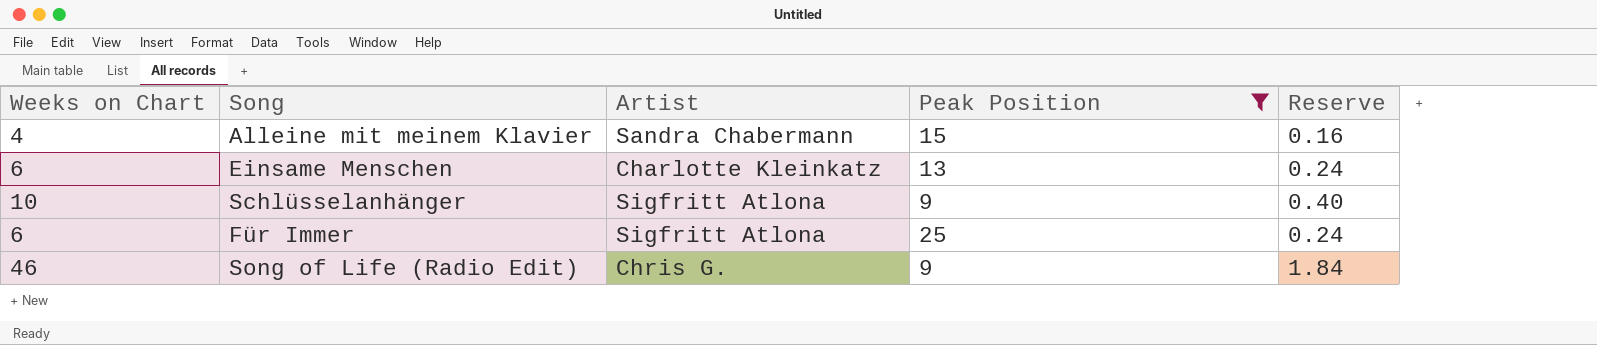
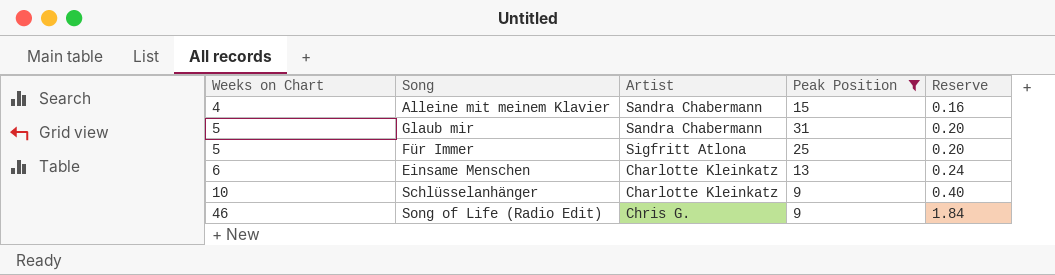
row order: none -> Weeks on Chart ascending
row Glaub mir: none -> 5 | Sandra Chabermann | 31 | 0.20
Für Immer | Weeks on Chart: 6 -> 5
Für Immer | Reserve: 0.24 -> 0.20
Schlüsselanhänger | Artist: Sigfritt Atlona -> Charlotte Kleinkatz

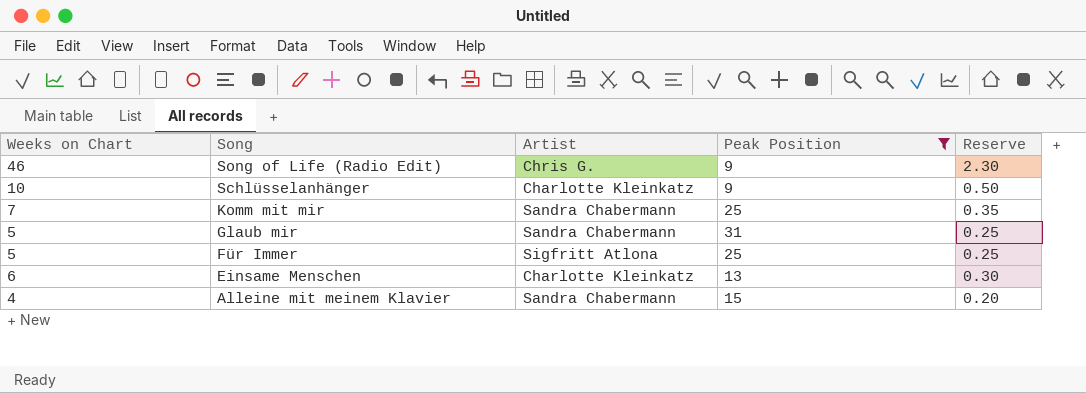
row order: Weeks on Chart ascending -> Song descending
column Reserve | formula: [Weeks on Chart] * 0.04 -> [Weeks on Chart] * 0.05
row Komm mit mir: none -> 7 | Sandra Chabermann | 25 | 0.35

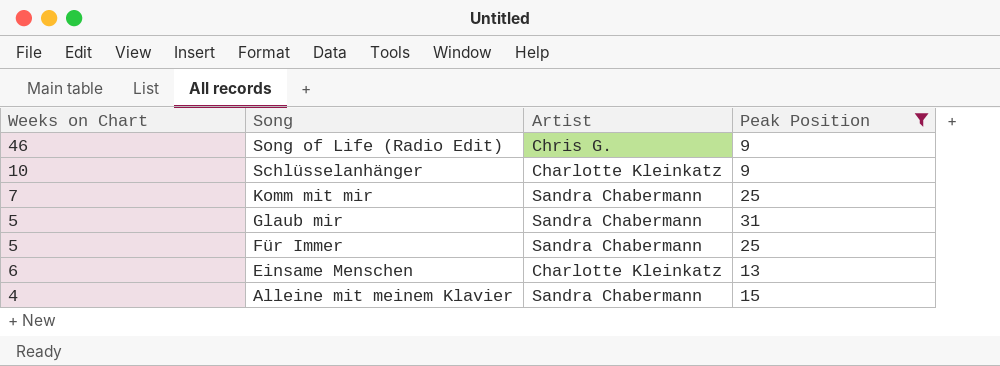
column Reserve | formula: [Weeks on Chart] * 0.05 -> none
Für Immer | Artist: Sigfritt Atlona -> Sandra Chabermann

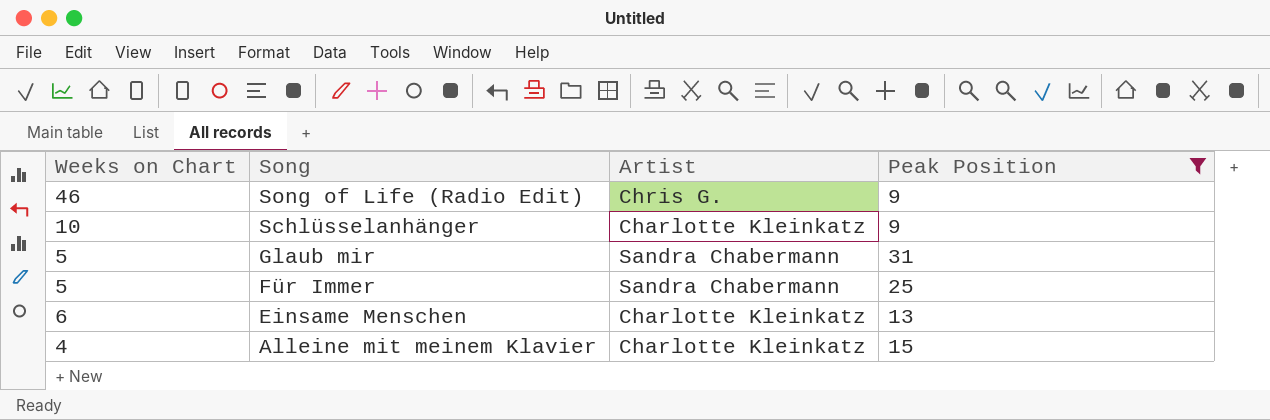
row Komm mit mir: 7 | Sandra Chabermann | 25 -> none
Alleine mit meinem Klavier | Artist: Sandra Chabermann -> Charlotte Kleinkatz

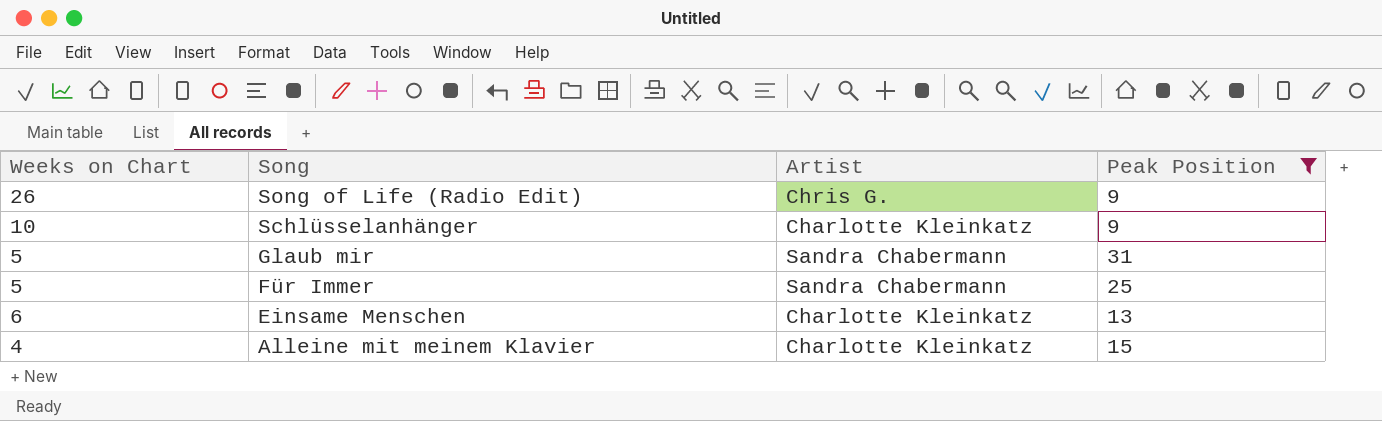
Song of Life (Radio Edit) | Weeks on Chart: 46 -> 26

